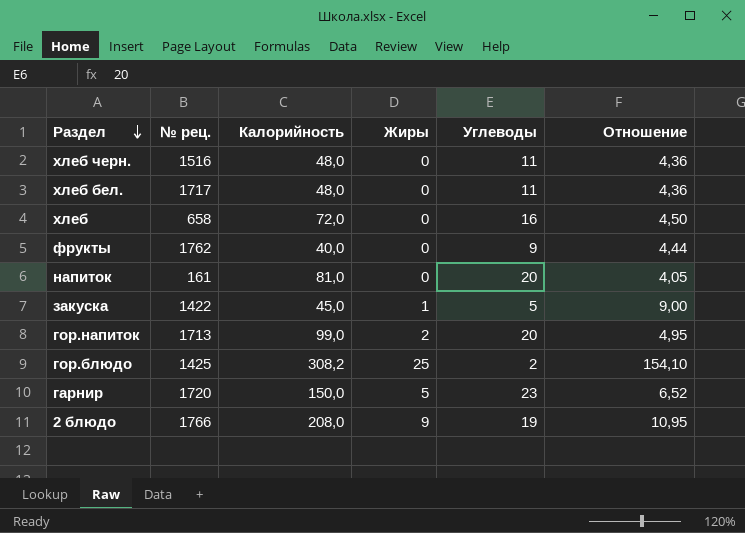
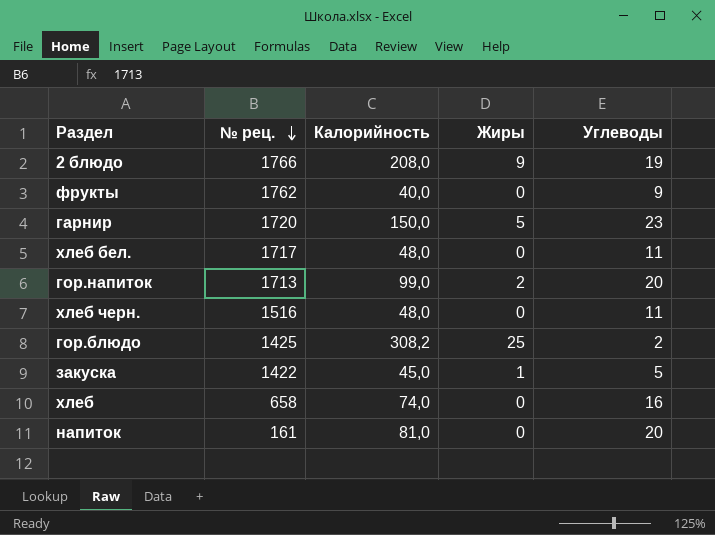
row order: Раздел descending -> № рец. descending
column Отношение | formula: [Калорийность] / [Углеводы] -> none
хлеб | Калорийность: 72,0 -> 74,0

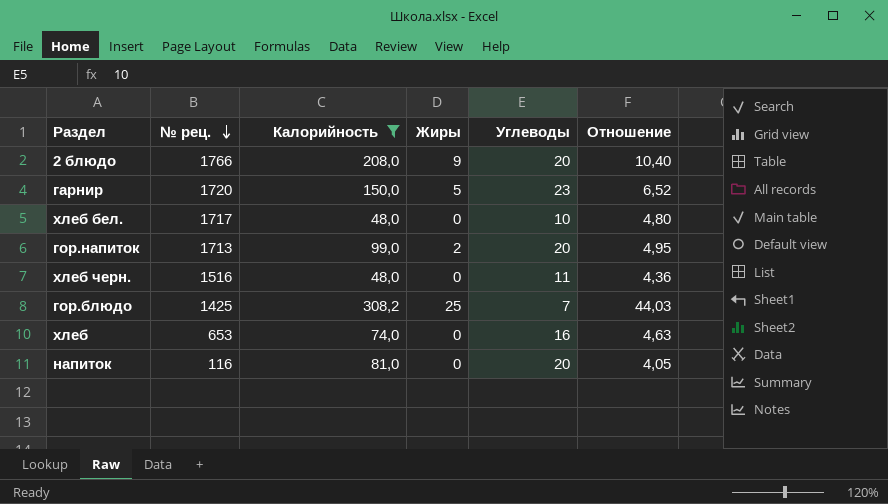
filter: none -> Калорийность >= 48,0
column Отношение | formula: none -> [Калорийность] / [Углеводы]
2 блюдо | Углеводы: 19 -> 20
хлеб бел. | Углеводы: 11 -> 10
гор.блюдо | Углеводы: 2 -> 7
хлеб | № рец.: 658 -> 653
напиток | № рец.: 161 -> 116

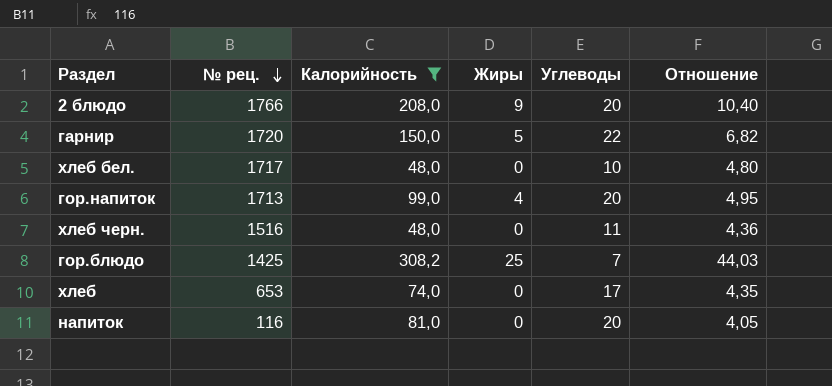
гарнир | Углеводы: 23 -> 22
гарнир | Отношение: 6,52 -> 6,82
гор.напиток | Жиры: 2 -> 4
хлеб | Углеводы: 16 -> 17
хлеб | Отношение: 4,63 -> 4,35

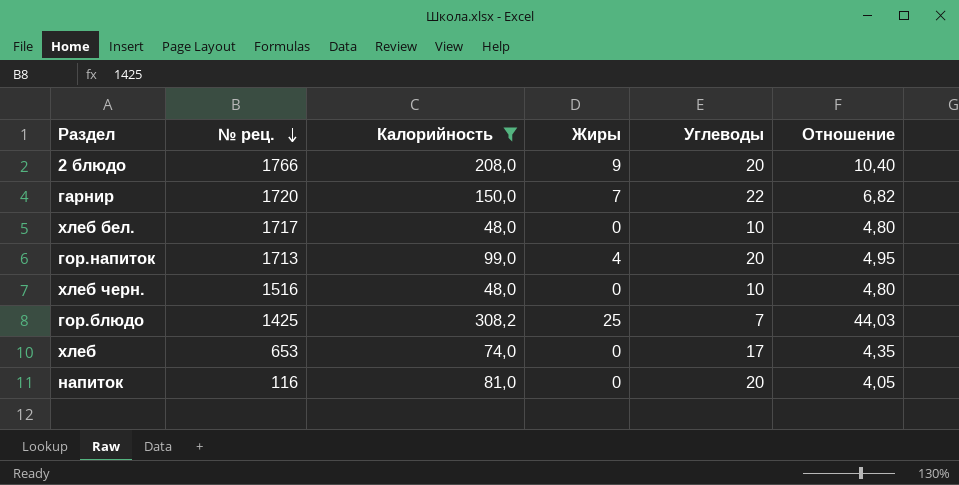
гарнир | Жиры: 5 -> 7
хлеб черн. | Углеводы: 11 -> 10
хлеб черн. | Отношение: 4,36 -> 4,80

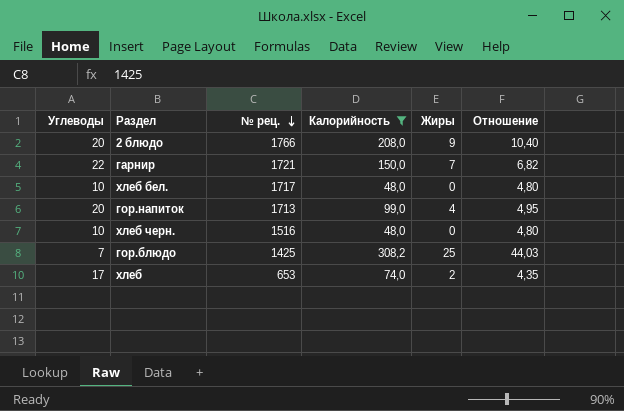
column Углеводы | position: 5 -> 1
row напиток: 116 | 81,0 | 0 | 20 | 4,05 -> none
гарнир | № рец.: 1720 -> 1721
хлеб | Жиры: 0 -> 2

